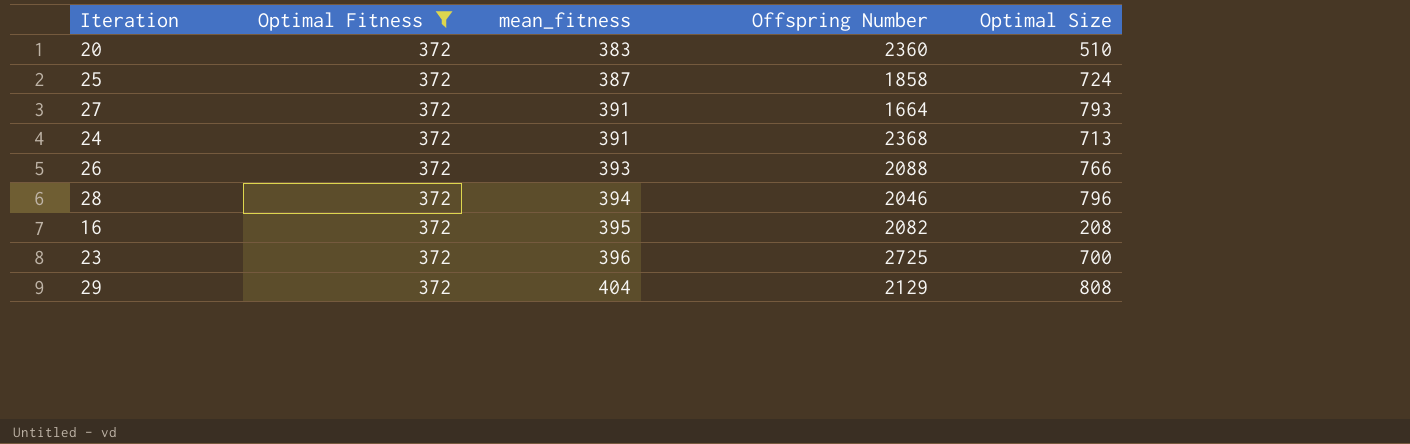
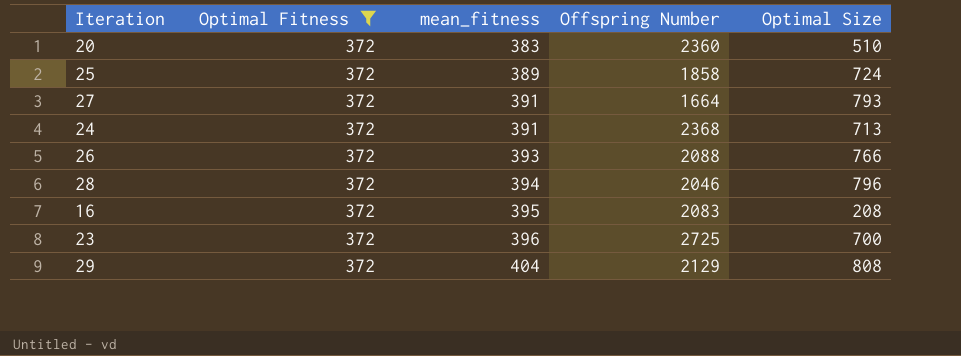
25 | mean_fitness: 387 -> 389
16 | Offspring Number: 2082 -> 2083

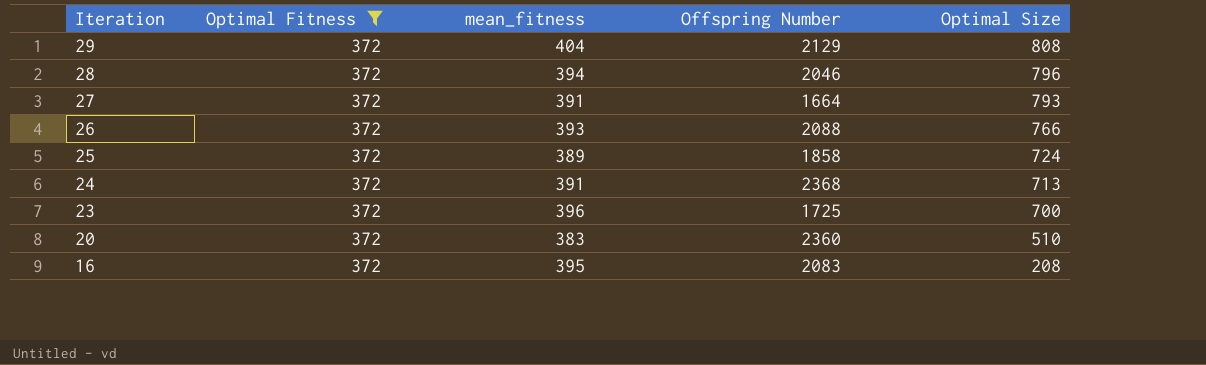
row order: mean_fitness ascending -> Iteration descending
23 | Offspring Number: 2725 -> 1725

